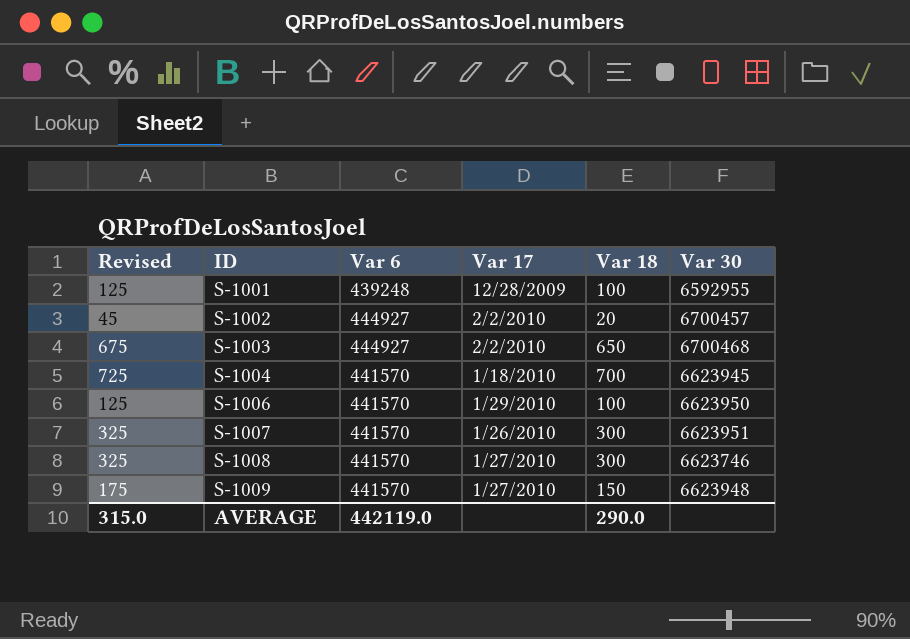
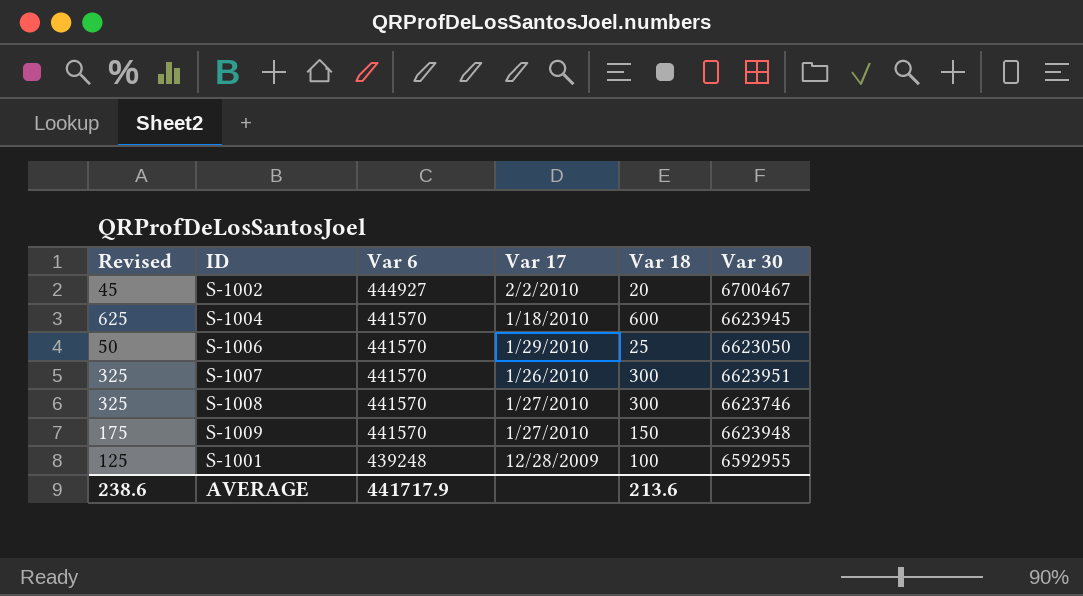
row order: ID ascending -> Var 6 descending
row S-1003: 675 | 444927 | 2/2/2010 | 650 | 6700468 -> none
S-1002 | Var 30: 6700457 -> 6700467
S-1004 | Revised: 725 -> 625
S-1004 | Var 18: 700 -> 600
S-1006 | Revised: 125 -> 50
S-1006 | Var 18: 100 -> 25
S-1006 | Var 30: 6623950 -> 6623050
AVERAGE | Revised: 315.0 -> 238.6
AVERAGE | Var 6: 442119.0 -> 441717.9
AVERAGE | Var 18: 290.0 -> 213.6

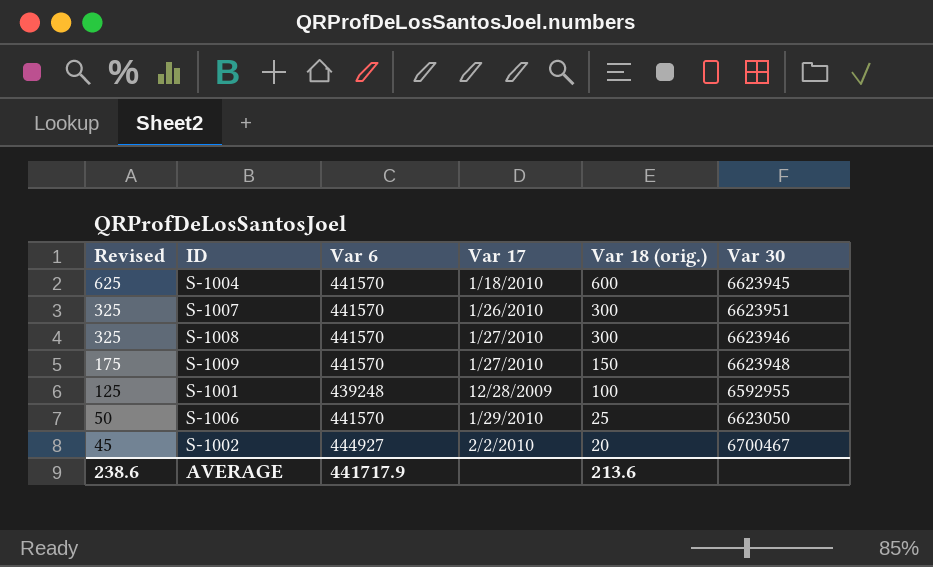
row order: Var 6 descending -> Revised descending
column name: Var 18 -> Var 18 (orig.)
S-1008 | Var 30: 6623746 -> 6623946

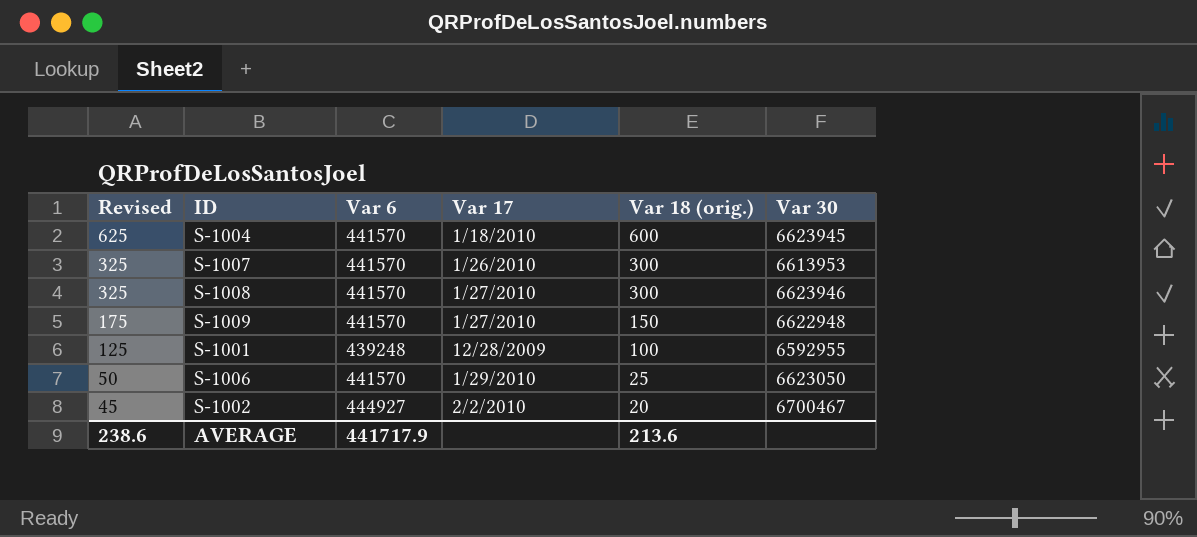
S-1007 | Var 30: 6623951 -> 6613953
S-1009 | Var 30: 6623948 -> 6622948

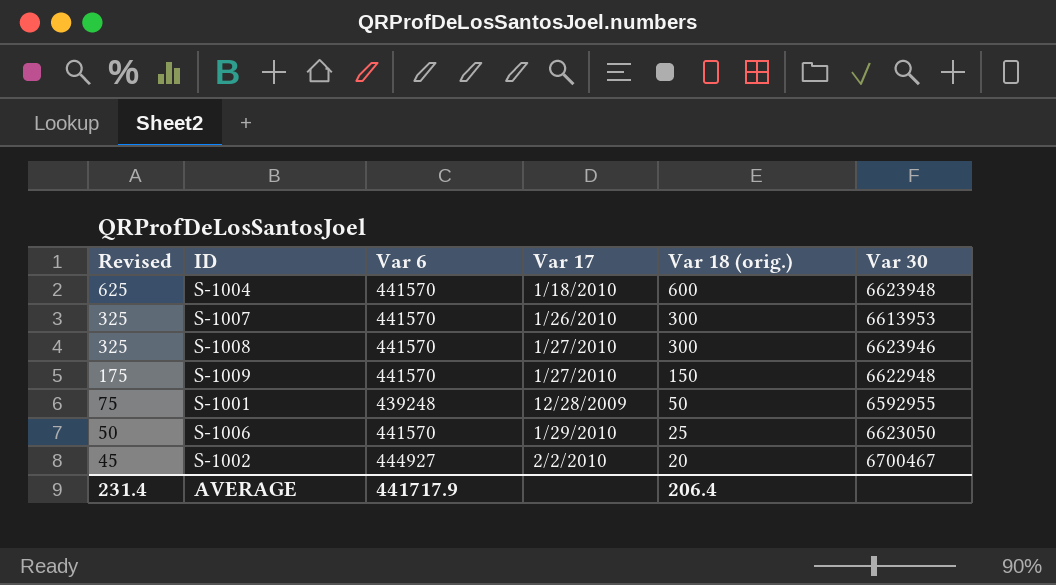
S-1004 | Var 30: 6623945 -> 6623948
S-1001 | Revised: 125 -> 75
S-1001 | Var 18 (orig.): 100 -> 50
AVERAGE | Revised: 238.6 -> 231.4
AVERAGE | Var 18 (orig.): 213.6 -> 206.4

